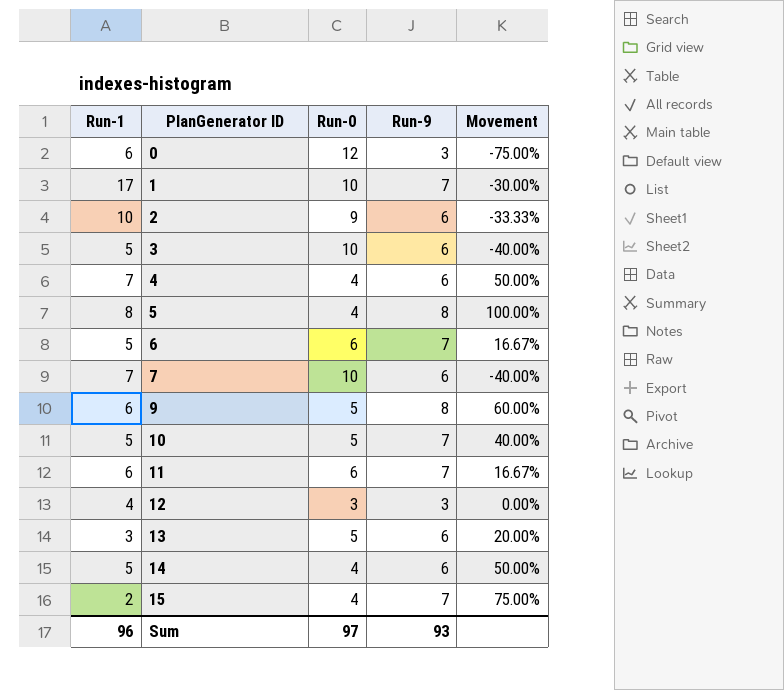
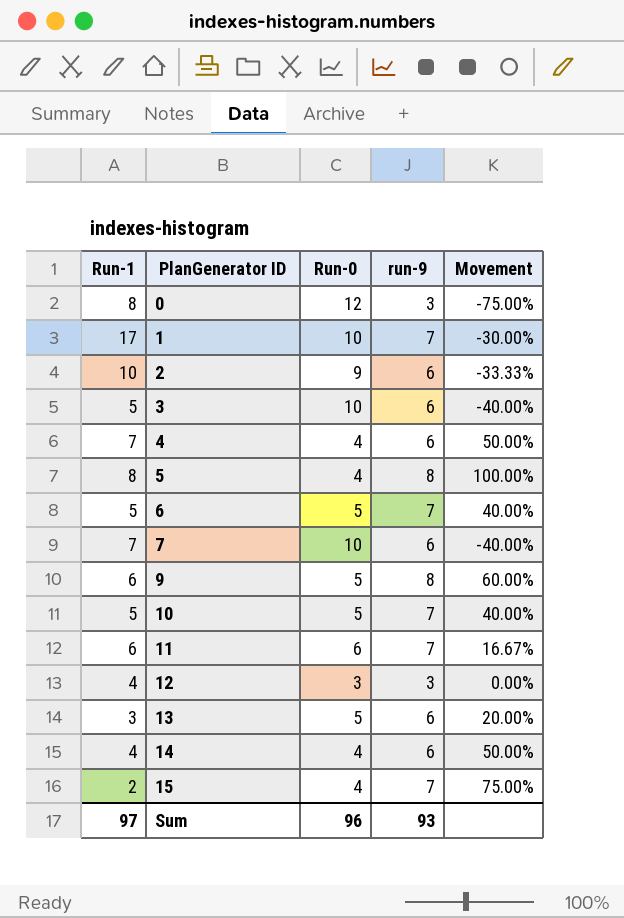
column name: Run-9 -> run-9
0 | Run-1: 6 -> 8
6 | Run-0: 6 -> 5
6 | Movement: 16.67% -> 40.00%
14 | Run-1: 5 -> 4
Sum | Run-1: 96 -> 97
Sum | Run-0: 97 -> 96

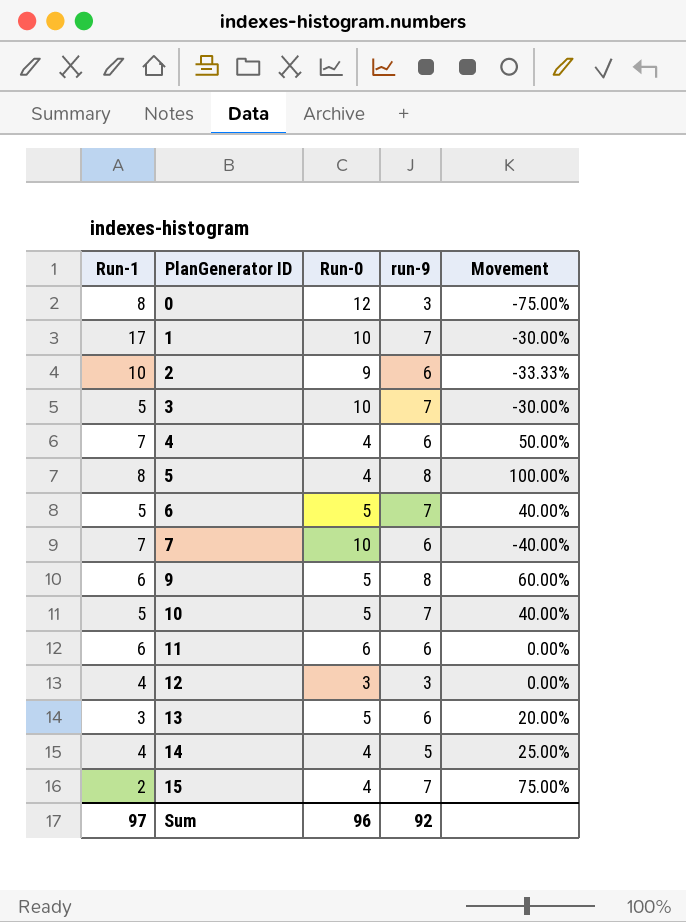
3 | run-9: 6 -> 7
3 | Movement: -40.00% -> -30.00%
11 | run-9: 7 -> 6
11 | Movement: 16.67% -> 0.00%
14 | run-9: 6 -> 5
14 | Movement: 50.00% -> 25.00%
Sum | run-9: 93 -> 92

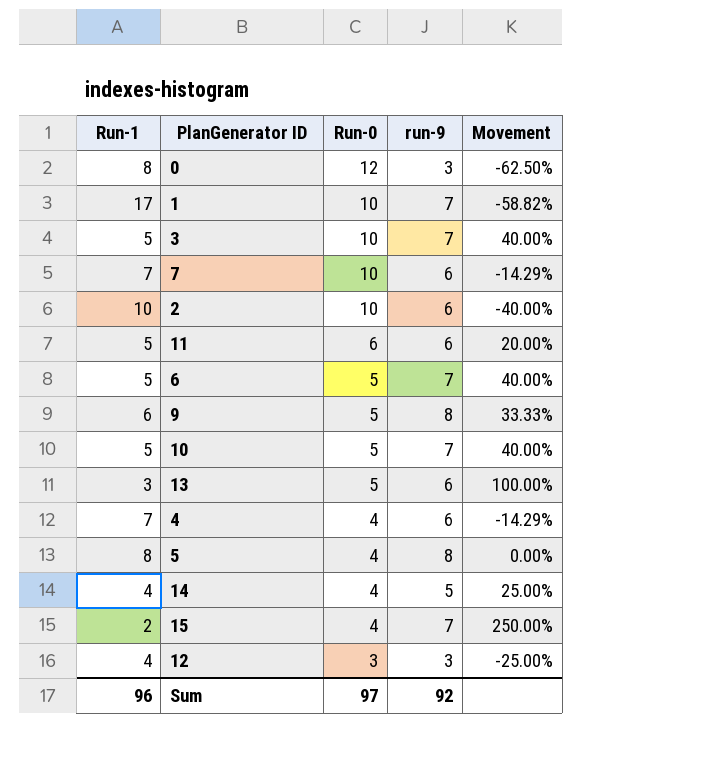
row order: PlanGenerator ID ascending -> Run-0 descending
column Movement | formula: ([run-9] - [Run-0]) / [Run-0] -> ([run-9] - [Run-1]) / [Run-1]
2 | Run-0: 9 -> 10
11 | Run-1: 6 -> 5
Sum | Run-1: 97 -> 96
Sum | Run-0: 96 -> 97

